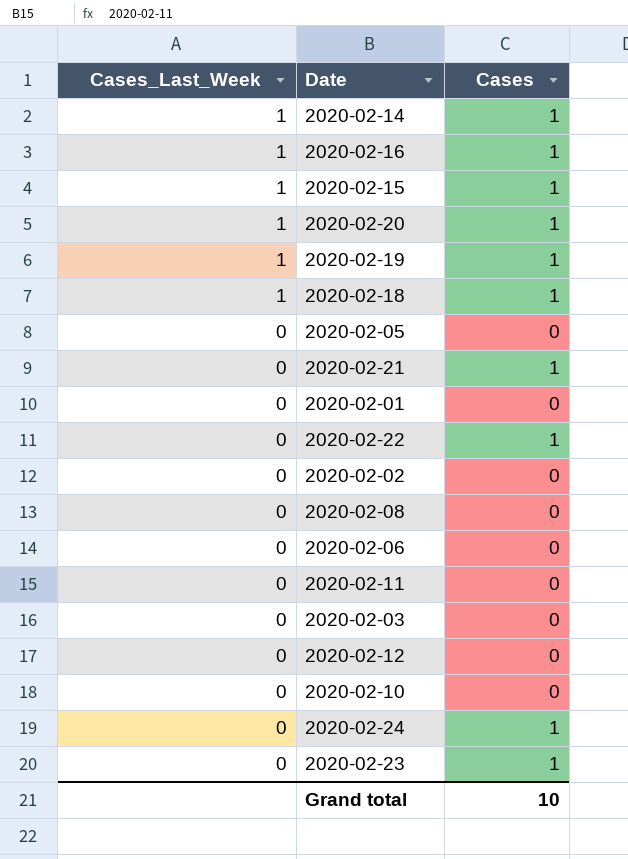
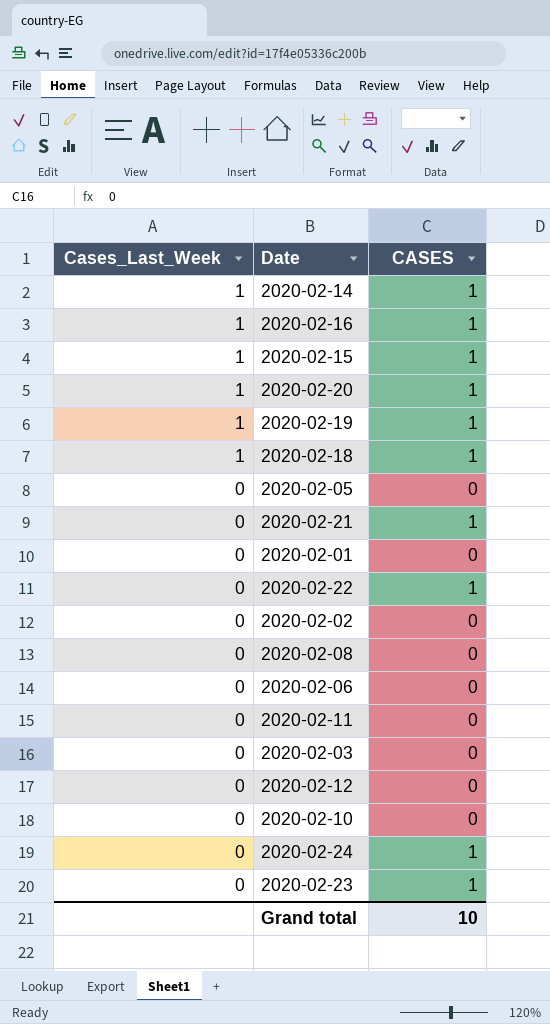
column name: Cases -> CASES

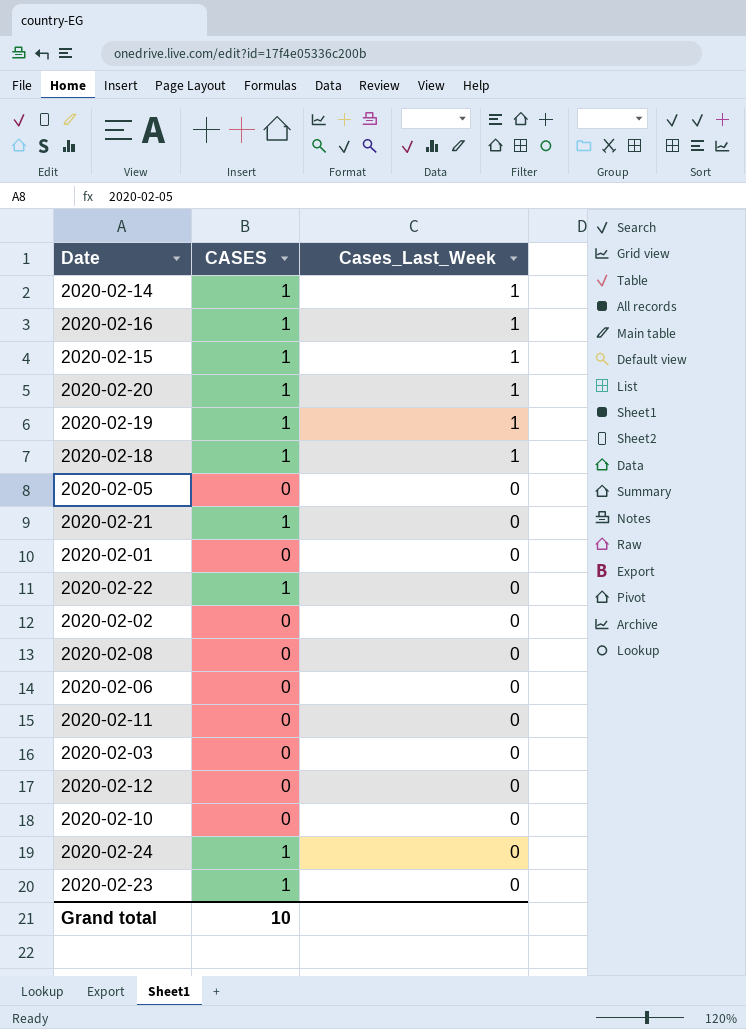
column Cases_Last_Week | position: 1 -> 3

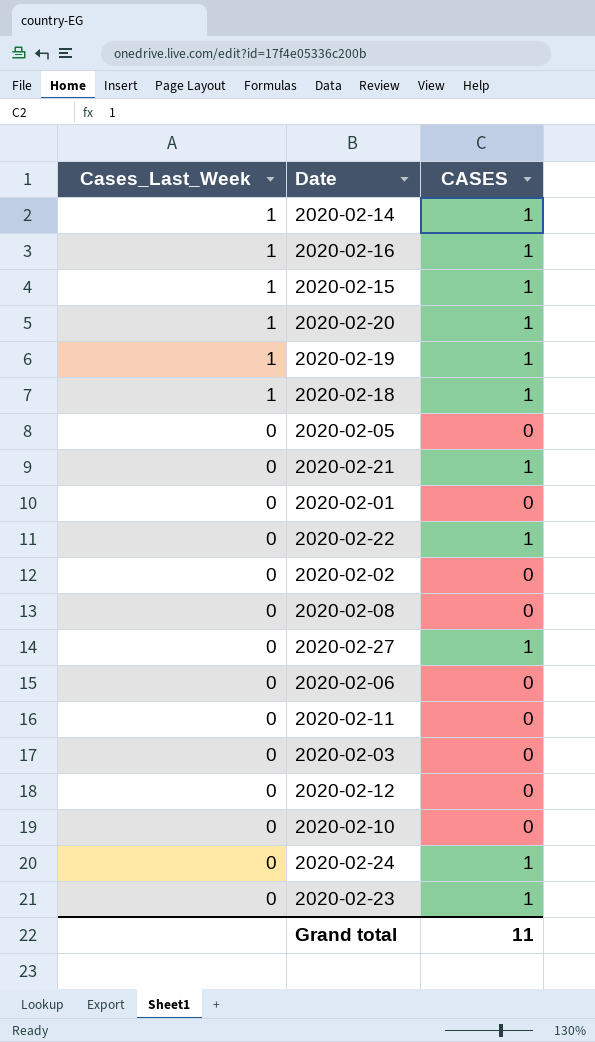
column Cases_Last_Week | position: 3 -> 1
row 2020-02-27: none -> 0 | 1
Grand total | CASES: 10 -> 11

